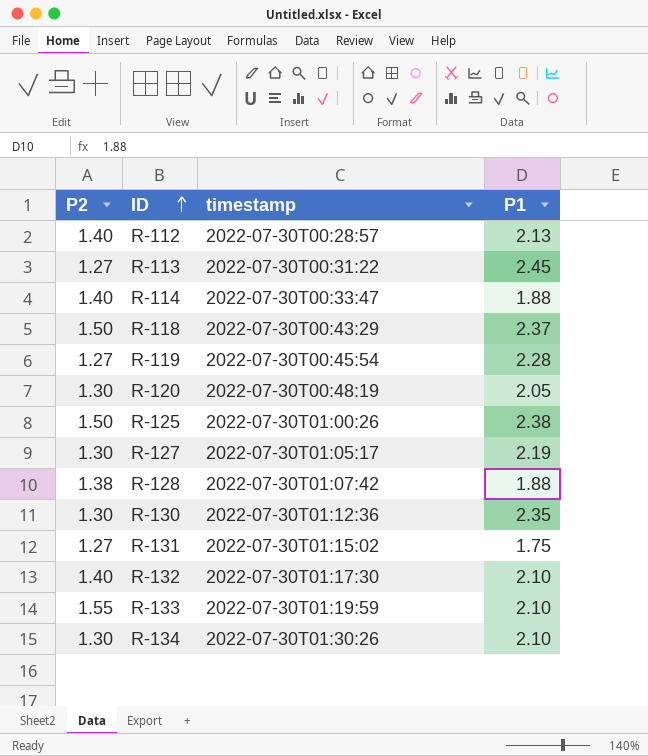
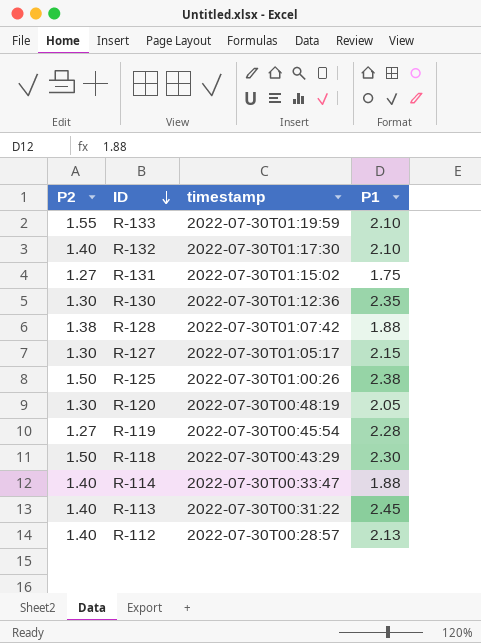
row order: ID ascending -> ID descending
row R-134: 1.30 | 2022-07-30T01:30:26 | 2.10 -> none
R-127 | P1: 2.19 -> 2.15
R-118 | P1: 2.37 -> 2.30
R-113 | P2: 1.27 -> 1.40

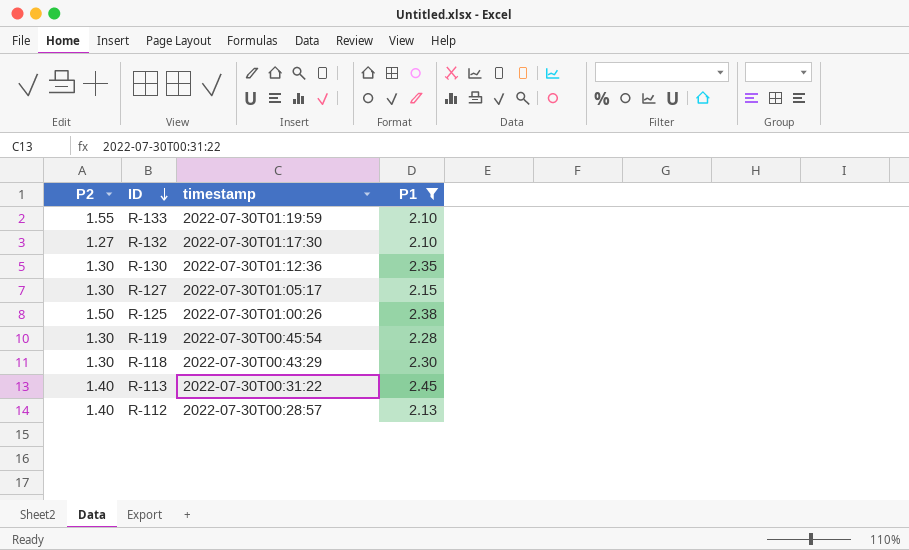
filter: none -> P1 >= 2.10
R-132 | P2: 1.40 -> 1.27
R-119 | P2: 1.27 -> 1.30
R-118 | P2: 1.50 -> 1.30

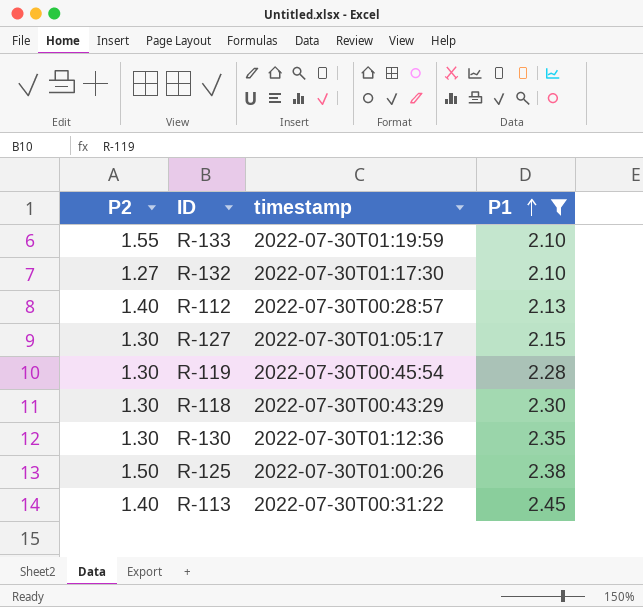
row order: ID descending -> P1 ascending

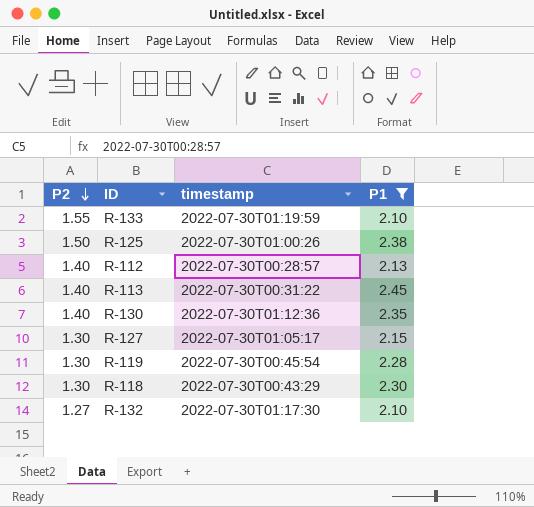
row order: P1 ascending -> P2 descending
R-130 | P2: 1.30 -> 1.40

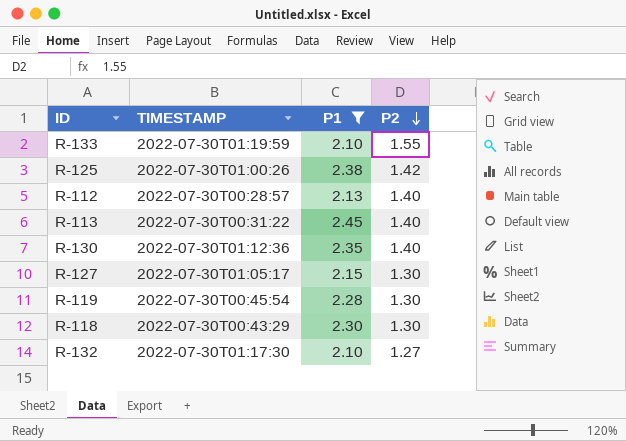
column name: timestamp -> TIMESTAMP
column P2 | position: 1 -> 4
R-125 | P2: 1.50 -> 1.42

